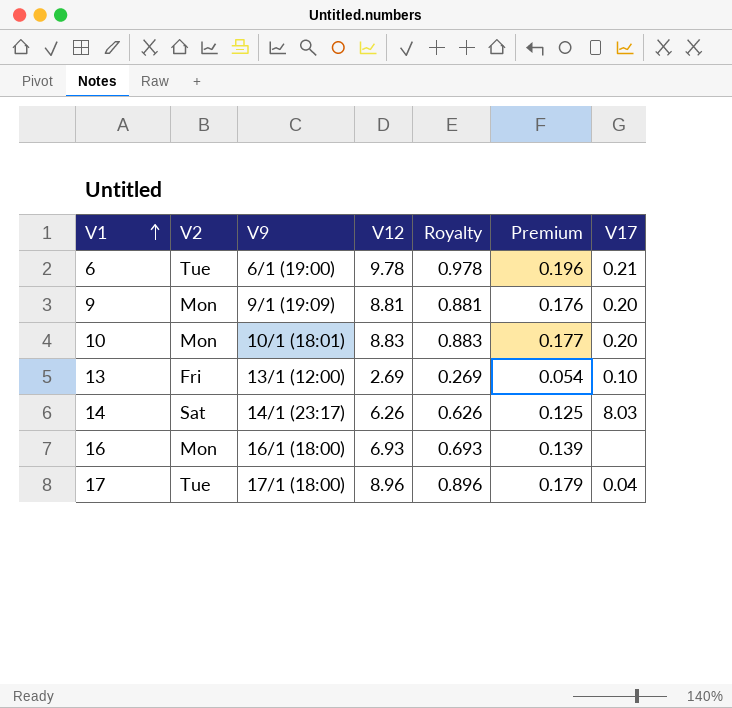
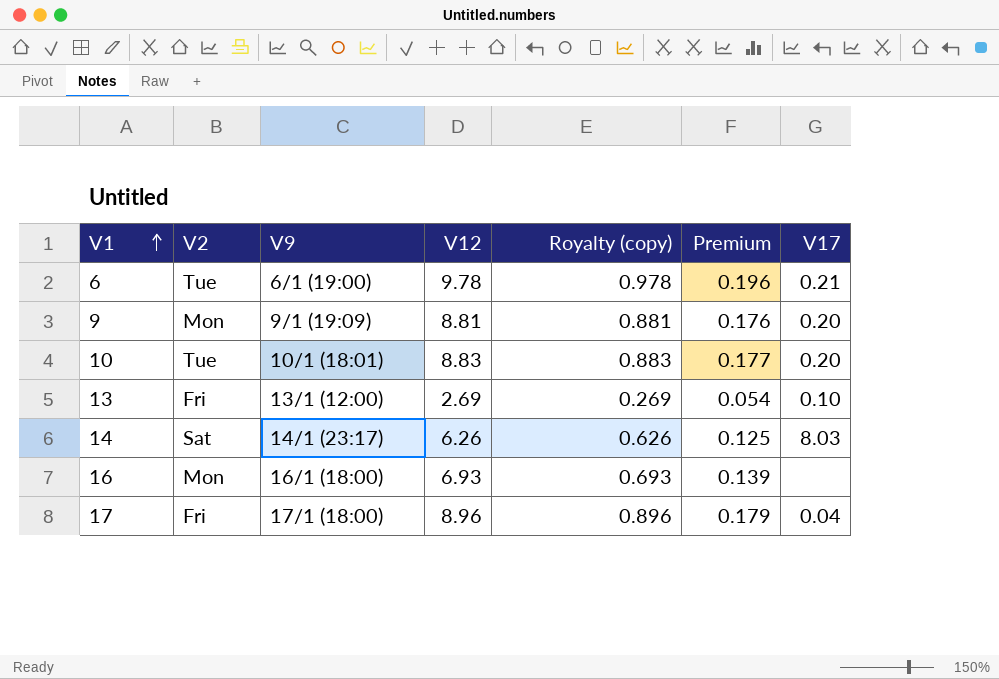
column name: Royalty -> Royalty (copy)
10 | V2: Mon -> Tue
17 | V2: Tue -> Fri

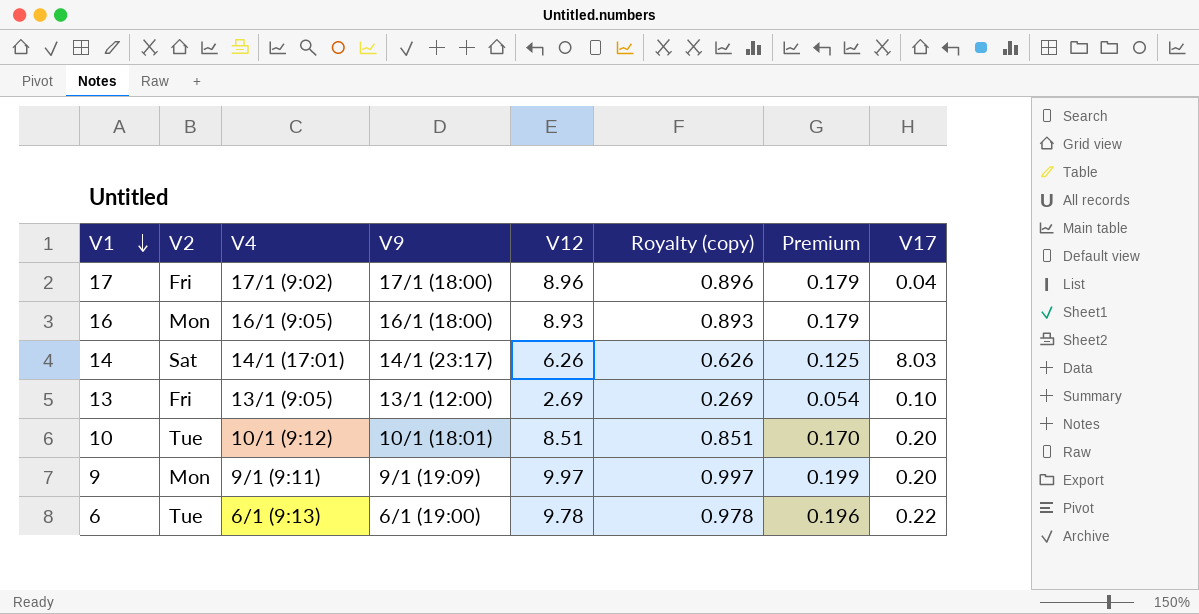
row order: V1 ascending -> V1 descending
column V4 | position: none -> 3
16 | V12: 6.93 -> 8.93
16 | Royalty (copy): 0.693 -> 0.893
16 | Premium: 0.139 -> 0.179
10 | V12: 8.83 -> 8.51
10 | Royalty (copy): 0.883 -> 0.851
10 | Premium: 0.177 -> 0.170
9 | V12: 8.81 -> 9.97
9 | Royalty (copy): 0.881 -> 0.997
9 | Premium: 0.176 -> 0.199
6 | V17: 0.21 -> 0.22

